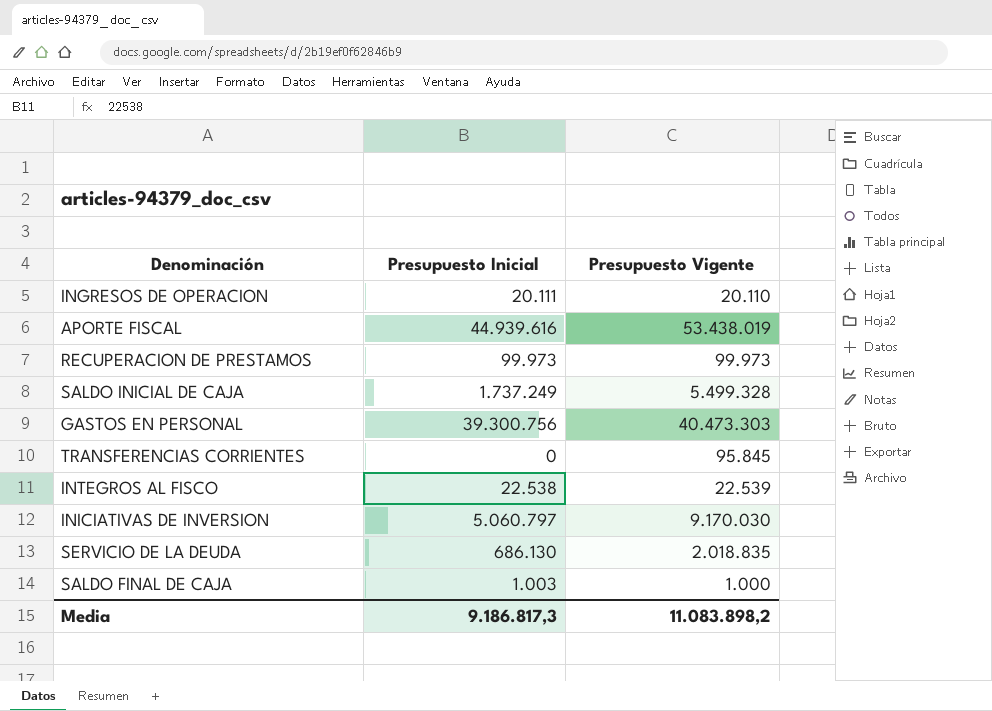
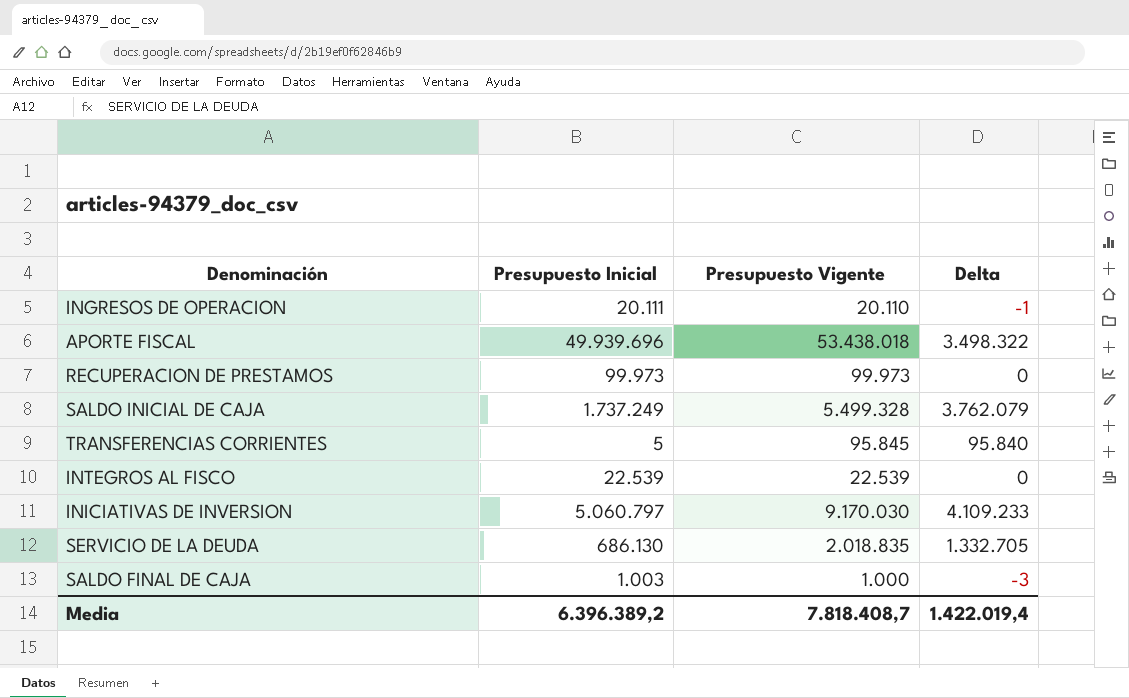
column Delta | formula: none -> [Presupuesto Vigente] - [Presupuesto Inicial]
row GASTOS EN PERSONAL: 39.300.756 | 40.473.303 -> none
APORTE FISCAL | Presupuesto Inicial: 44.939.616 -> 49.939.696
APORTE FISCAL | Presupuesto Vigente: 53.438.019 -> 53.438.018
TRANSFERENCIAS CORRIENTES | Presupuesto Inicial: 0 -> 5
INTEGROS AL FISCO | Presupuesto Inicial: 22.538 -> 22.539
Media | Presupuesto Inicial: 9.186.817,3 -> 6.396.389,2
Media | Presupuesto Vigente: 11.083.898,2 -> 7.818.408,7

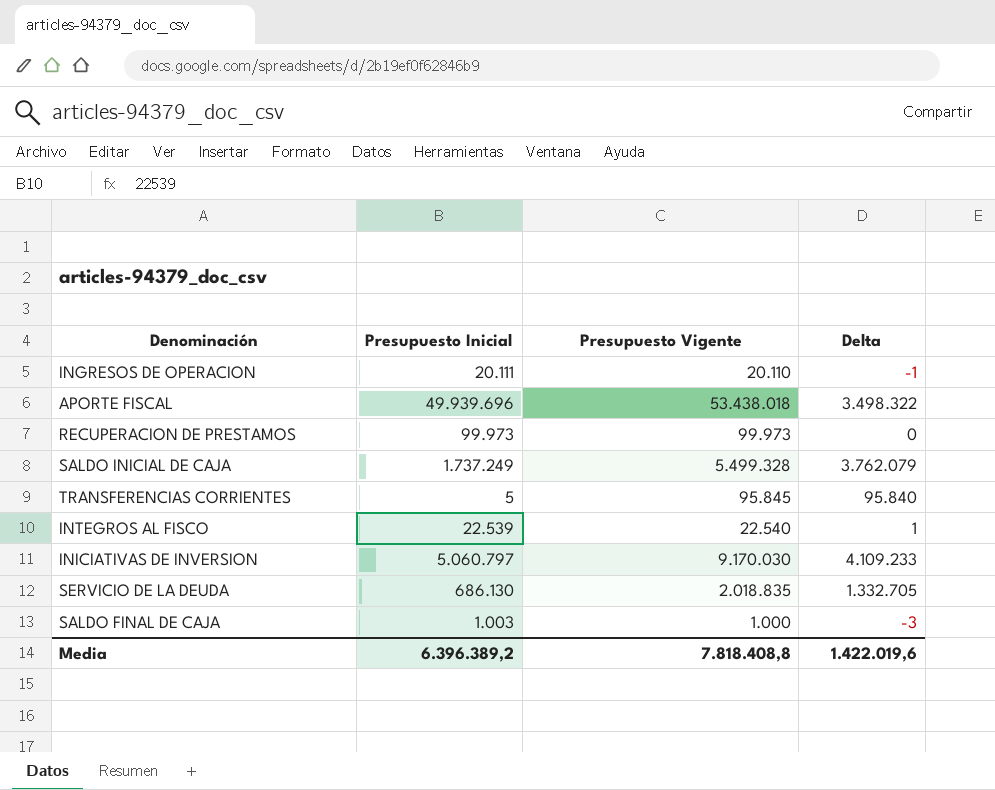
INTEGROS AL FISCO | Presupuesto Vigente: 22.539 -> 22.540
INTEGROS AL FISCO | Delta: 0 -> 1
Media | Presupuesto Vigente: 7.818.408,7 -> 7.818.408,8
Media | Delta: 1.422.019,4 -> 1.422.019,6

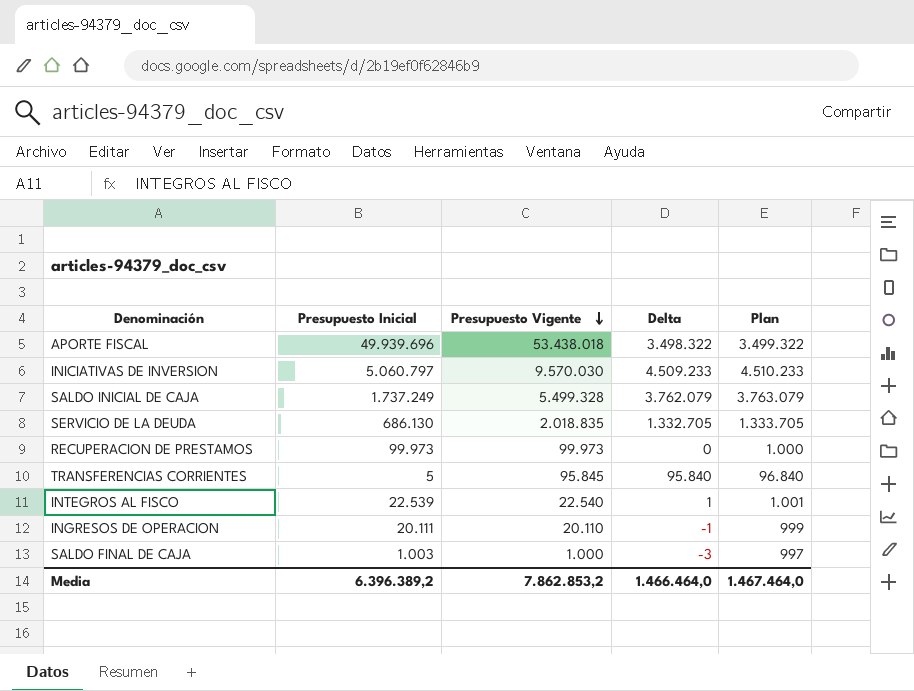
row order: none -> Presupuesto Vigente descending
column Plan | formula: none -> [Delta] + 1000
INICIATIVAS DE INVERSION | Presupuesto Vigente: 9.170.030 -> 9.570.030
INICIATIVAS DE INVERSION | Delta: 4.109.233 -> 4.509.233
Media | Presupuesto Vigente: 7.818.408,8 -> 7.862.853,2
Media | Delta: 1.422.019,6 -> 1.466.464,0

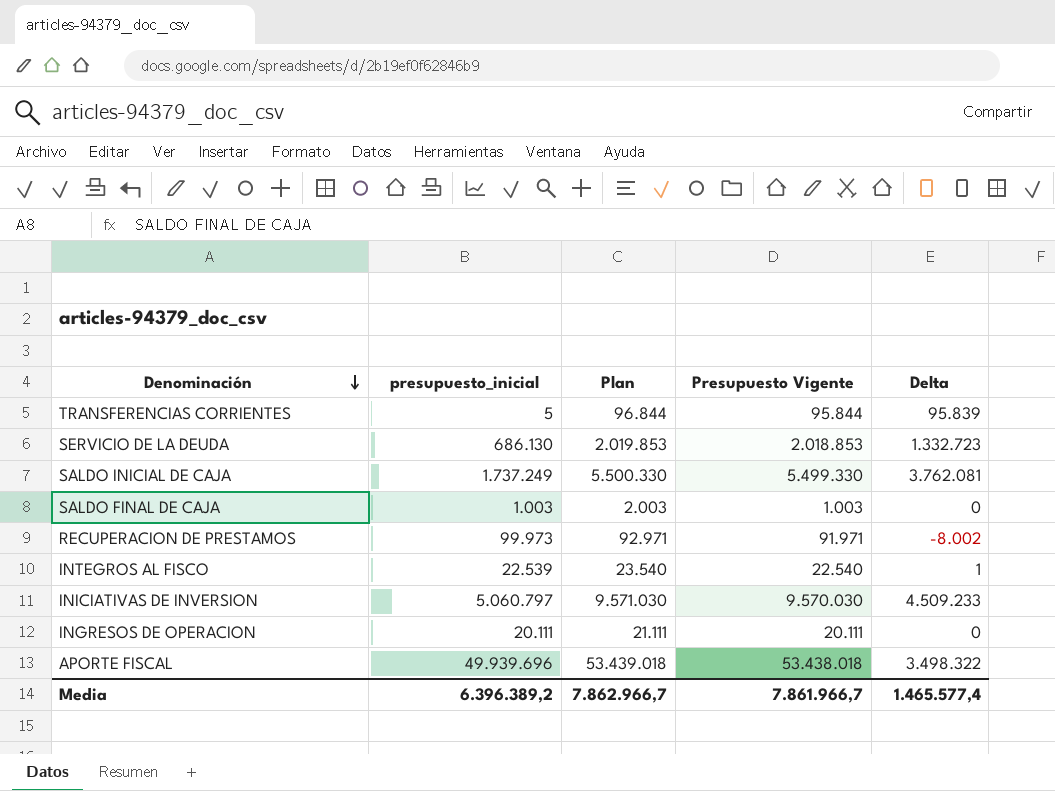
row order: Presupuesto Vigente descending -> Denominación descending
column name: Presupuesto Inicial -> presupuesto_inicial
column Plan | formula: [Delta] + 1000 -> [Presupuesto Vigente] + 1000
column Plan | position: 5 -> 3
TRANSFERENCIAS CORRIENTES | Presupuesto Vigente: 95.845 -> 95.844
TRANSFERENCIAS CORRIENTES | Delta: 95.840 -> 95.839
SERVICIO DE LA DEUDA | Presupuesto Vigente: 2.018.835 -> 2.018.853
SERVICIO DE LA DEUDA | Delta: 1.332.705 -> 1.332.723
SALDO INICIAL DE CAJA | Presupuesto Vigente: 5.499.328 -> 5.499.330
SALDO INICIAL DE CAJA | Delta: 3.762.079 -> 3.762.081
SALDO FINAL DE CAJA | Presupuesto Vigente: 1.000 -> 1.003
SALDO FINAL DE CAJA | Delta: -3 -> 0
RECUPERACION DE PRESTAMOS | Presupuesto Vigente: 99.973 -> 91.971
RECUPERACION DE PRESTAMOS | Delta: 0 -> -8.002
INGRESOS DE OPERACION | Presupuesto Vigente: 20.110 -> 20.111
INGRESOS DE OPERACION | Delta: -1 -> 0
Media | Plan: 1.467.464,0 -> 7.862.966,7
Media | Presupuesto Vigente: 7.862.853,2 -> 7.861.966,7
Media | Delta: 1.466.464,0 -> 1.465.577,4

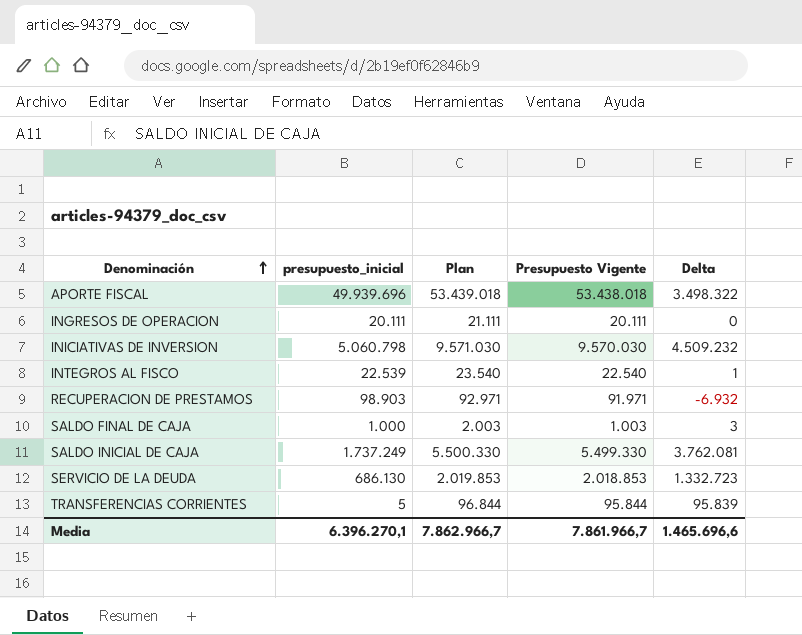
row order: Denominación descending -> Denominación ascending
INICIATIVAS DE INVERSION | presupuesto_inicial: 5.060.797 -> 5.060.798
INICIATIVAS DE INVERSION | Delta: 4.509.233 -> 4.509.232
RECUPERACION DE PRESTAMOS | presupuesto_inicial: 99.973 -> 98.903
RECUPERACION DE PRESTAMOS | Delta: -8.002 -> -6.932
SALDO FINAL DE CAJA | presupuesto_inicial: 1.003 -> 1.000
SALDO FINAL DE CAJA | Delta: 0 -> 3
Media | presupuesto_inicial: 6.396.389,2 -> 6.396.270,1
Media | Delta: 1.465.577,4 -> 1.465.696,6

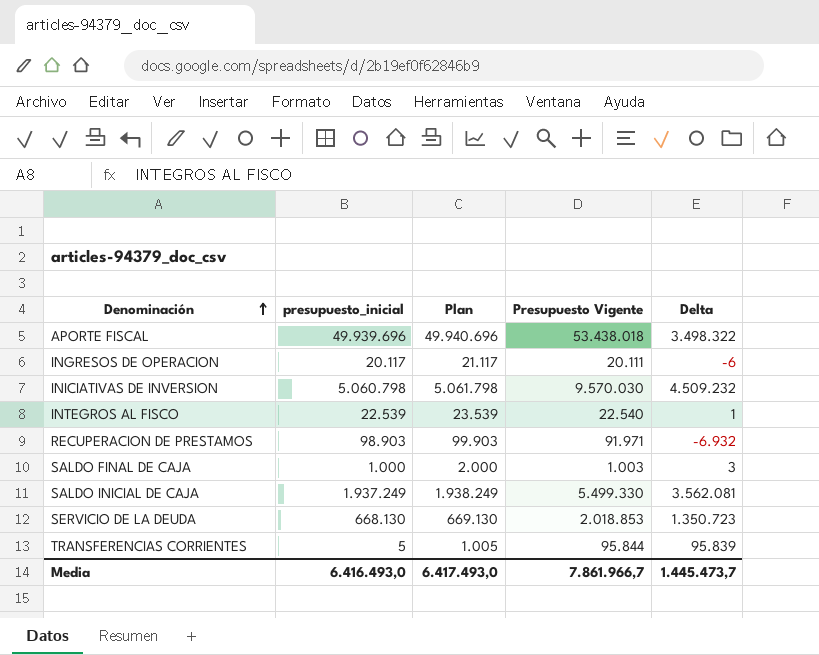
column Plan | formula: [Presupuesto Vigente] + 1000 -> [presupuesto_inicial] + 1000
INGRESOS DE OPERACION | presupuesto_inicial: 20.111 -> 20.117
INGRESOS DE OPERACION | Delta: 0 -> -6
SALDO INICIAL DE CAJA | presupuesto_inicial: 1.737.249 -> 1.937.249
SALDO INICIAL DE CAJA | Delta: 3.762.081 -> 3.562.081
SERVICIO DE LA DEUDA | presupuesto_inicial: 686.130 -> 668.130
SERVICIO DE LA DEUDA | Delta: 1.332.723 -> 1.350.723
Media | presupuesto_inicial: 6.396.270,1 -> 6.416.493,0
Media | Plan: 7.862.966,7 -> 6.417.493,0
Media | Delta: 1.465.696,6 -> 1.445.473,7

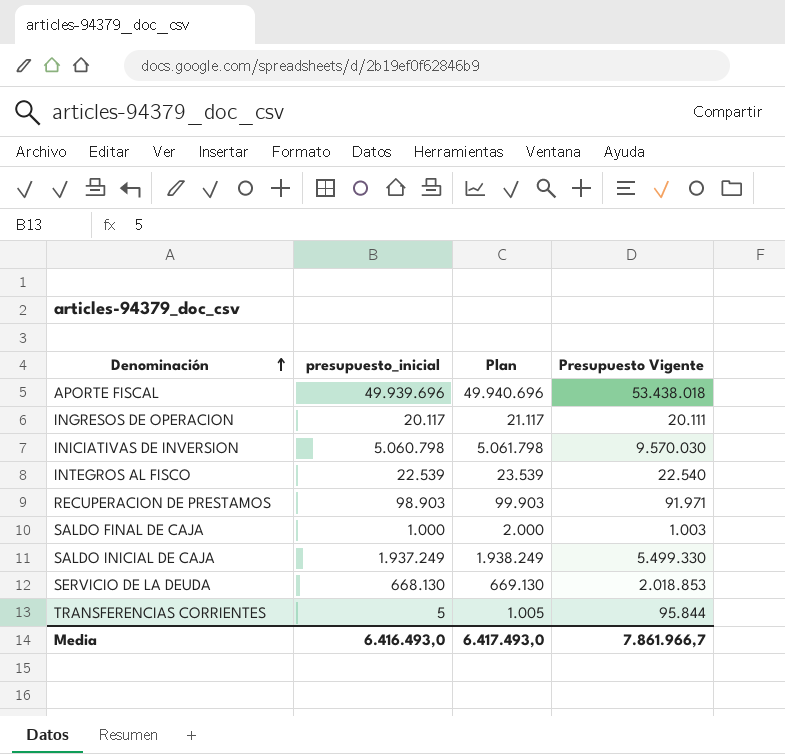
column Delta | formula: [Presupuesto Vigente] - [presupuesto_inicial] -> none

